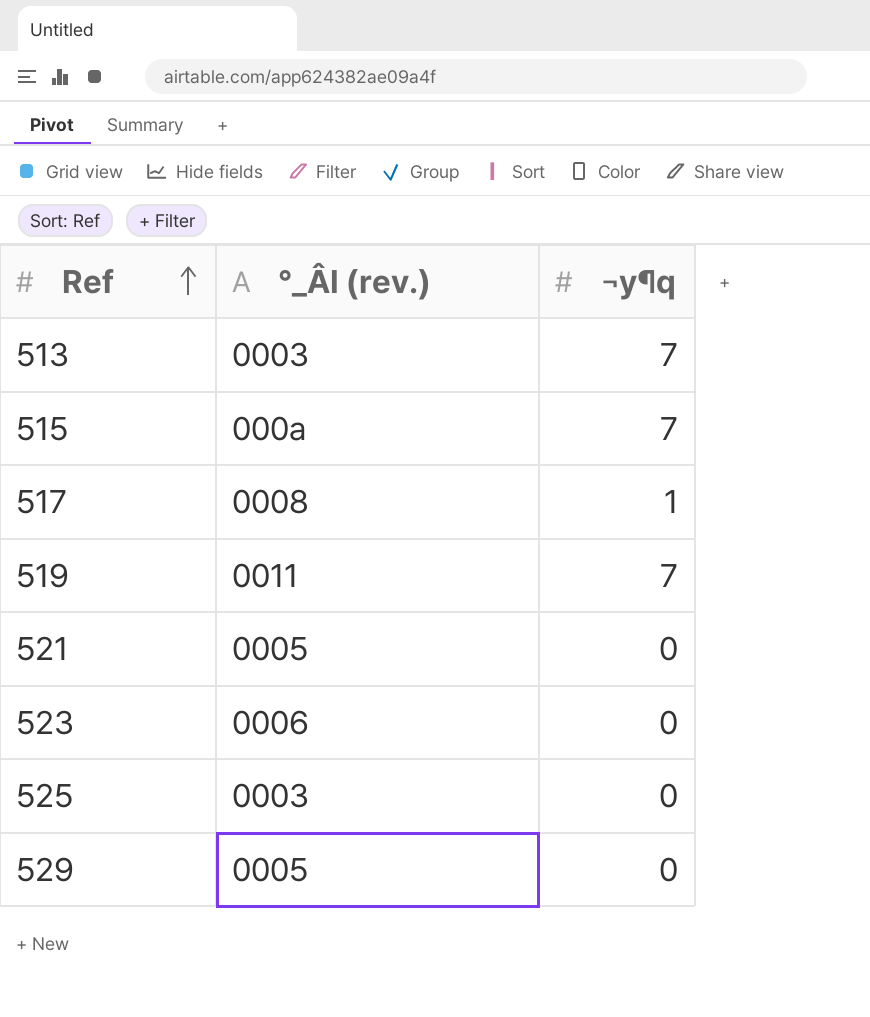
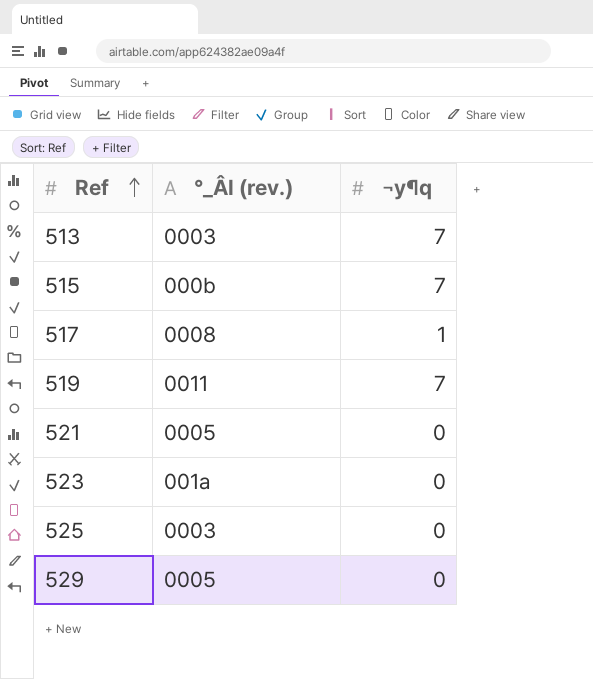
515 | °_ÂI (rev.): 000a -> 000b
523 | °_ÂI (rev.): 0006 -> 001a

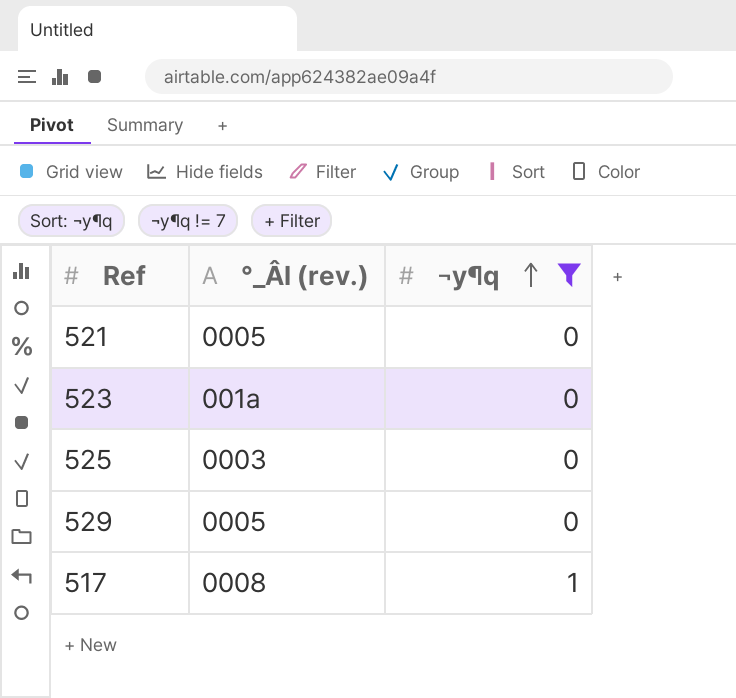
filter: none -> ¬y¶q != 7
row order: Ref ascending -> ¬y¶q ascending

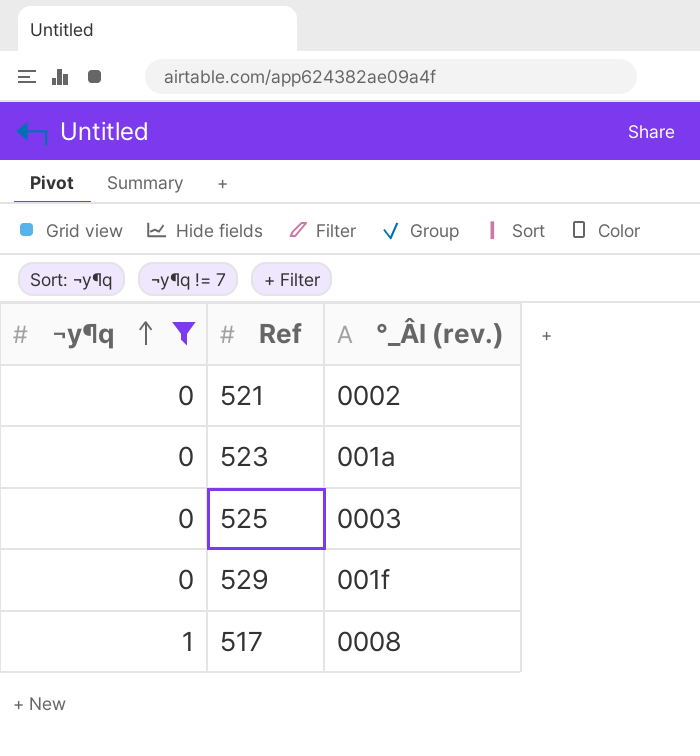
column ¬y¶q | position: 3 -> 1
521 | °_ÂI (rev.): 0005 -> 0002
529 | °_ÂI (rev.): 0005 -> 001f

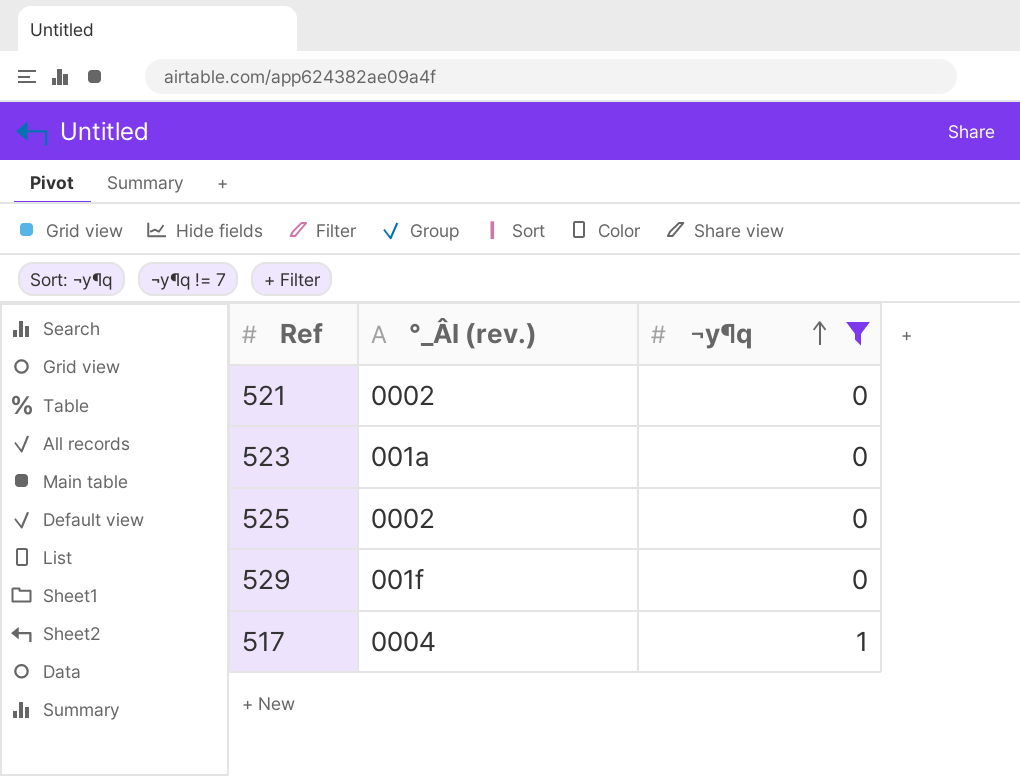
column ¬y¶q | position: 1 -> 3
525 | °_ÂI (rev.): 0003 -> 0002
517 | °_ÂI (rev.): 0008 -> 0004

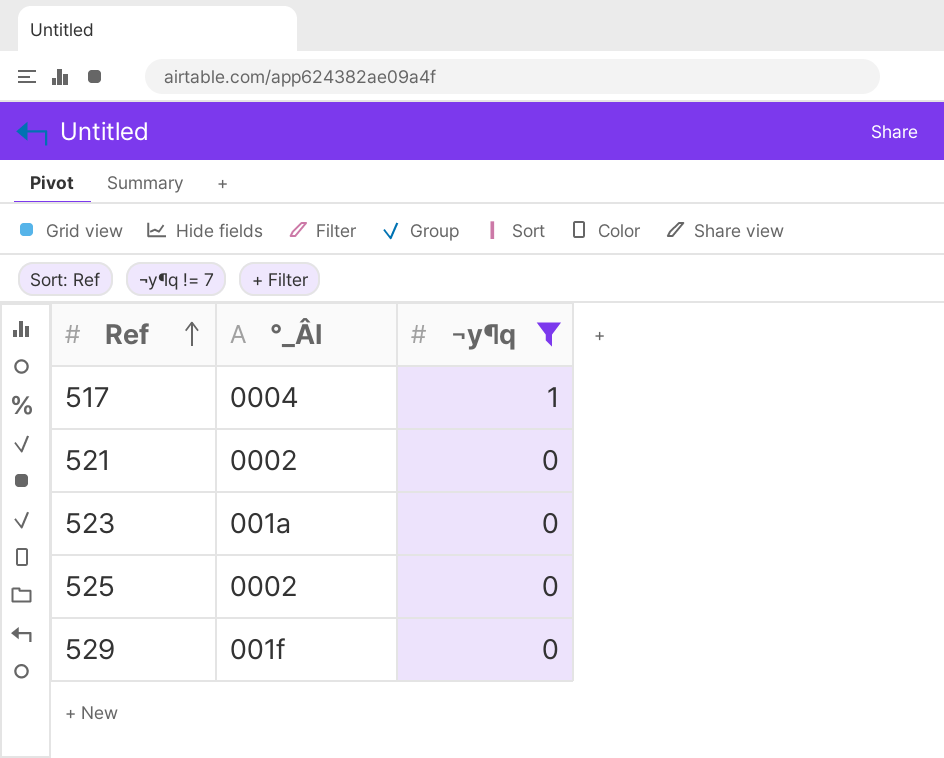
row order: ¬y¶q ascending -> Ref ascending
column name: °_ÂI (rev.) -> °_ÂI

